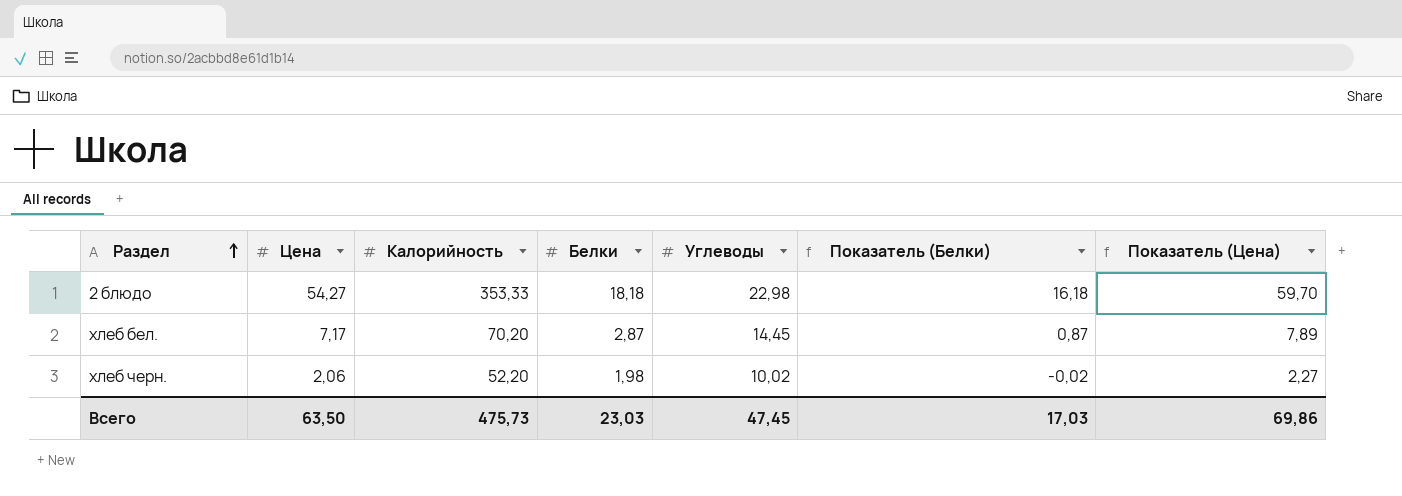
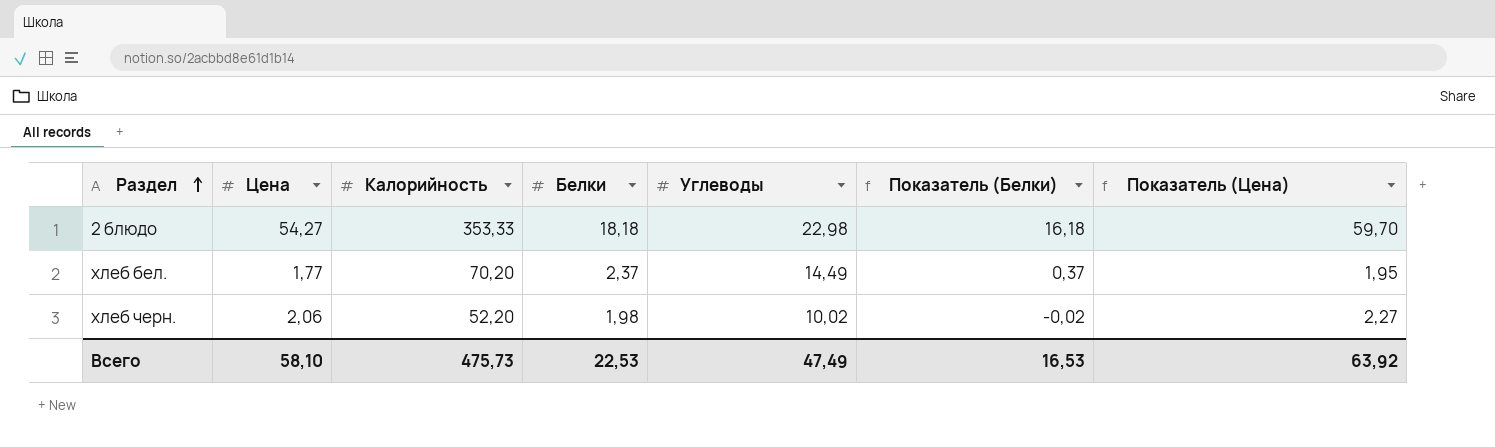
хлеб бел. | Цена: 7,17 -> 1,77
хлеб бел. | Белки: 2,87 -> 2,37
хлеб бел. | Углеводы: 14,45 -> 14,49
хлеб бел. | Показатель (Белки): 0,87 -> 0,37
хлеб бел. | Показатель (Цена): 7,89 -> 1,95
Всего | Цена: 63,50 -> 58,10
Всего | Белки: 23,03 -> 22,53
Всего | Углеводы: 47,45 -> 47,49
Всего | Показатель (Белки): 17,03 -> 16,53
Всего | Показатель (Цена): 69,86 -> 63,92

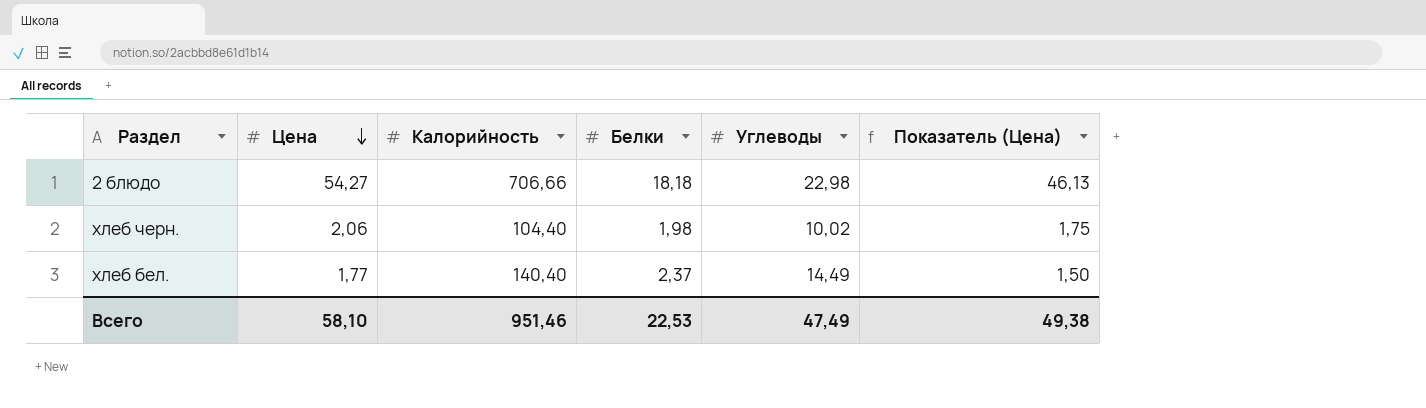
row order: Раздел ascending -> Цена descending
column Показатель (Белки) | formula: [Белки] - 2 -> none
column Показатель (Цена) | formula: [Цена] * 1,1 -> [Цена] * 0,85
2 блюдо | Калорийность: 353,33 -> 706,66
хлеб черн. | Калорийность: 52,20 -> 104,40
хлеб бел. | Калорийность: 70,20 -> 140,40
Всего | Калорийность: 475,73 -> 951,46
Всего | Показатель (Цена): 63,92 -> 49,38

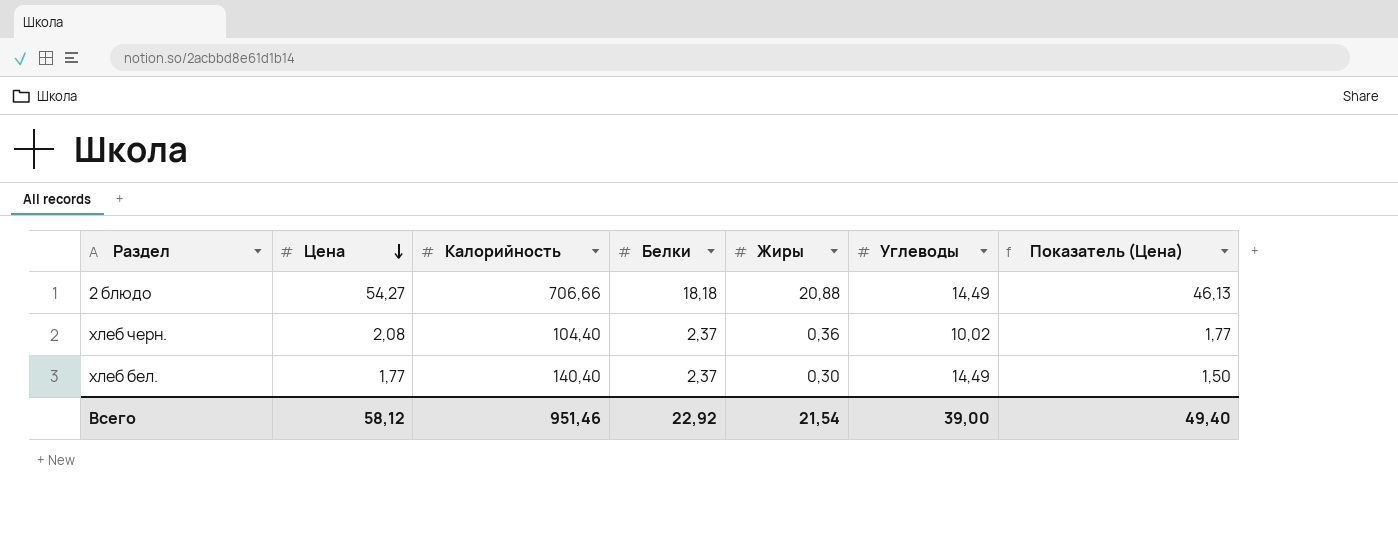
column Жиры | position: none -> 5
2 блюдо | Углеводы: 22,98 -> 14,49
хлеб черн. | Цена: 2,06 -> 2,08
хлеб черн. | Белки: 1,98 -> 2,37
хлеб черн. | Показатель (Цена): 1,75 -> 1,77
Всего | Цена: 58,10 -> 58,12
Всего | Белки: 22,53 -> 22,92
Всего | Углеводы: 47,49 -> 39,00
Всего | Показатель (Цена): 49,38 -> 49,40

